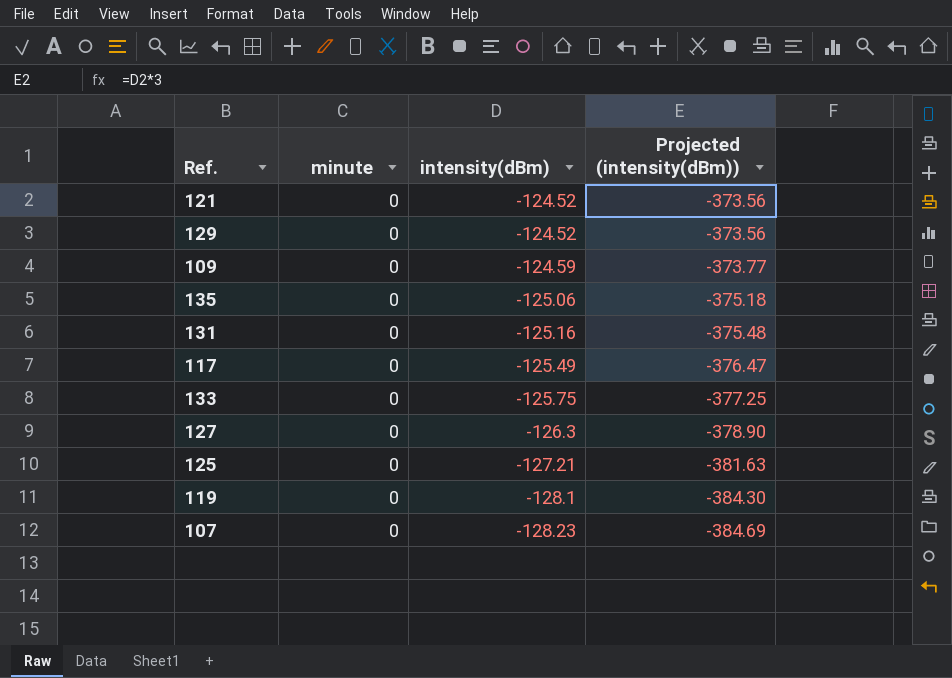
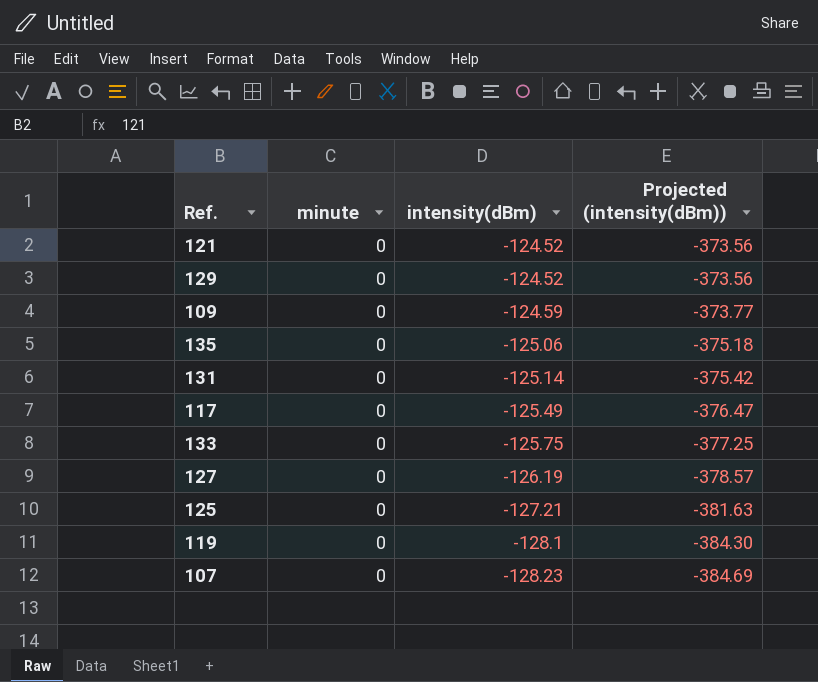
131 | intensity(dBm): -125.16 -> -125.14
131 | Projected (intensity(dBm)): -375.48 -> -375.42
127 | intensity(dBm): -126.3 -> -126.19
127 | Projected (intensity(dBm)): -378.90 -> -378.57

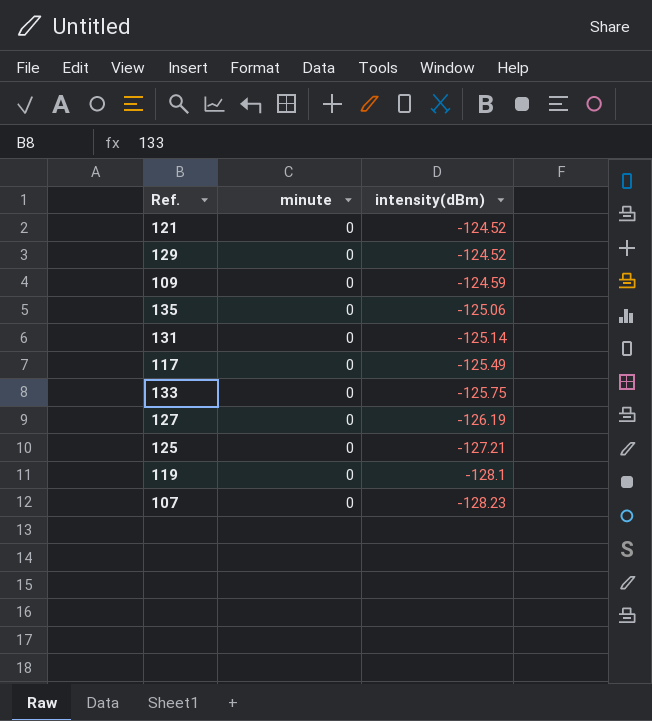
column Projected (intensity(dBm)) | formula: [intensity(dBm)] * 3 -> none

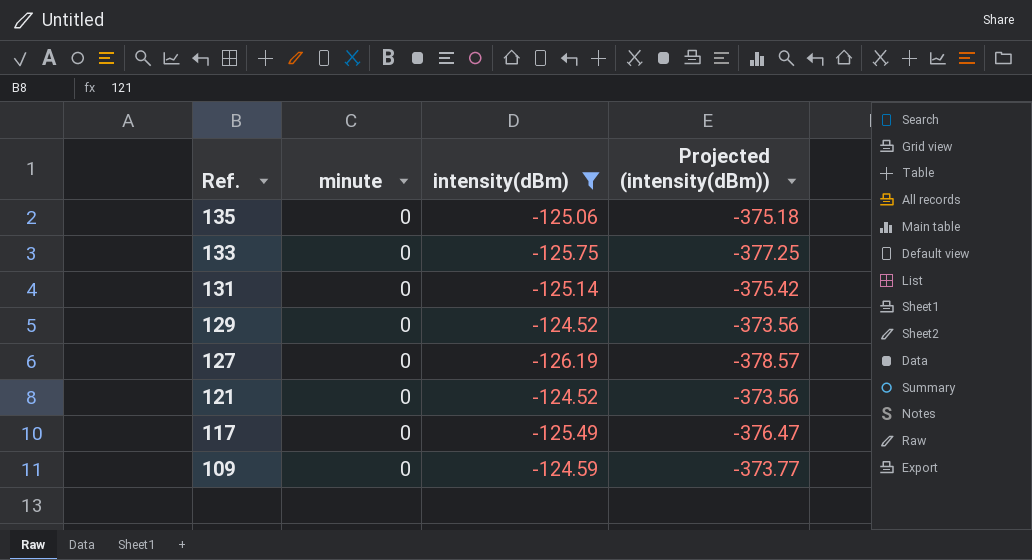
filter: none -> intensity(dBm) >= -126.19
row order: intensity(dBm) descending -> Ref. descending
column Projected (intensity(dBm)) | formula: none -> [intensity(dBm)] * 3

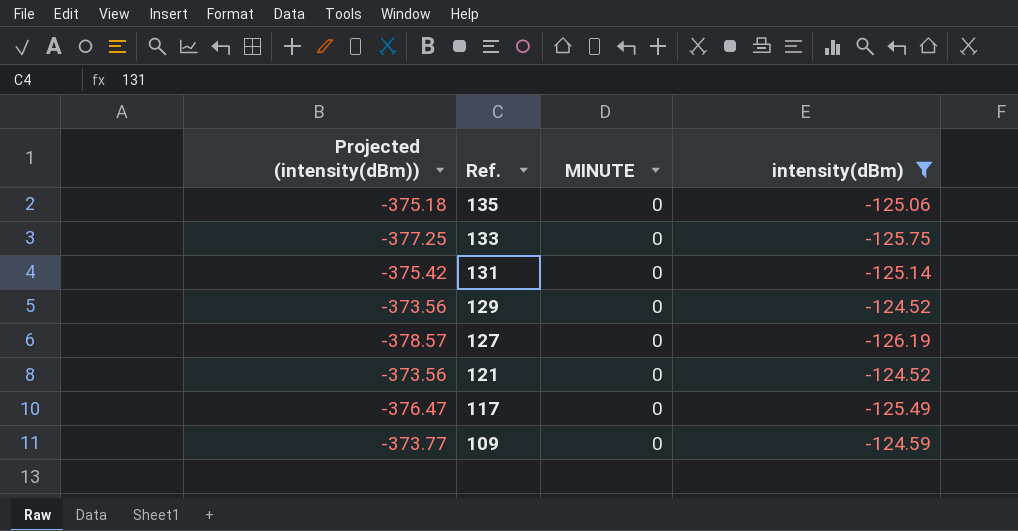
column Projected (intensity(dBm)) | position: 4 -> 1
column name: minute -> MINUTE

